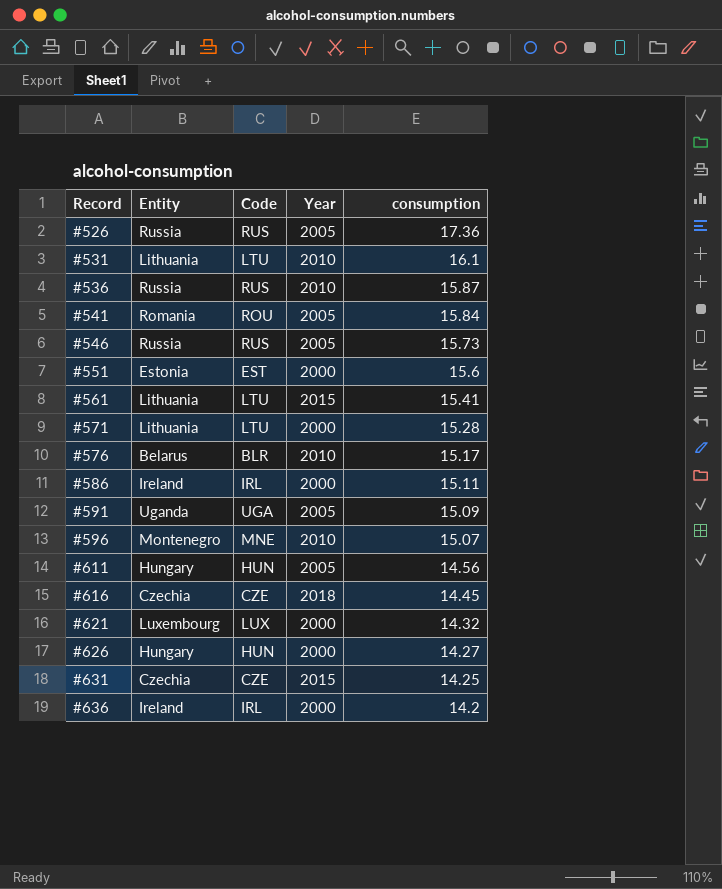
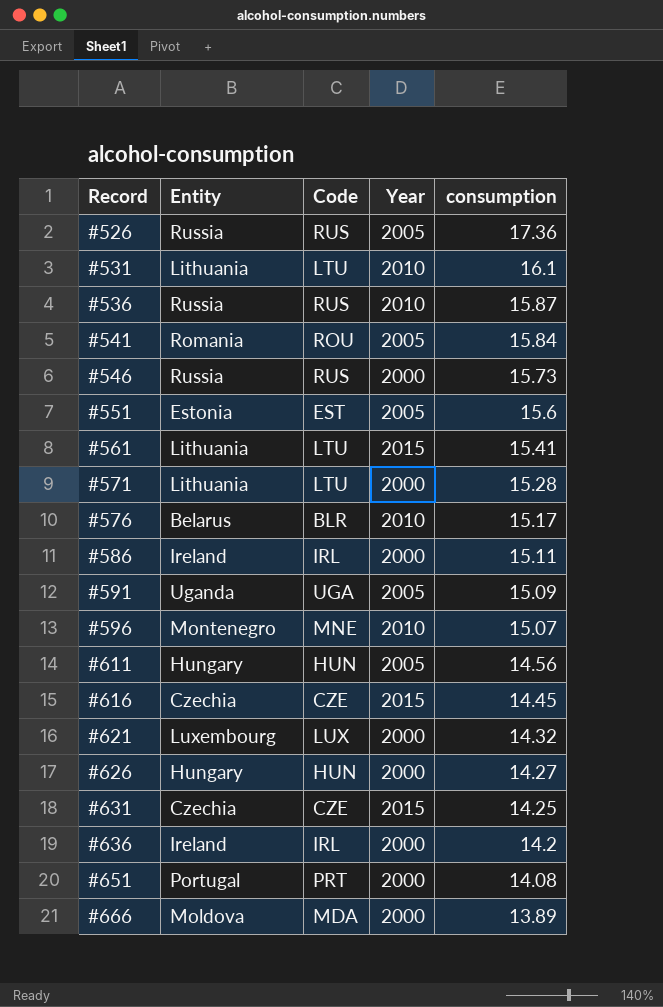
#546 | Year: 2005 -> 2000
#551 | Year: 2000 -> 2005
#616 | Year: 2018 -> 2015
row #651: none -> Portugal | PRT | 2000 | 14.08
row #666: none -> Moldova | MDA | 2000 | 13.89

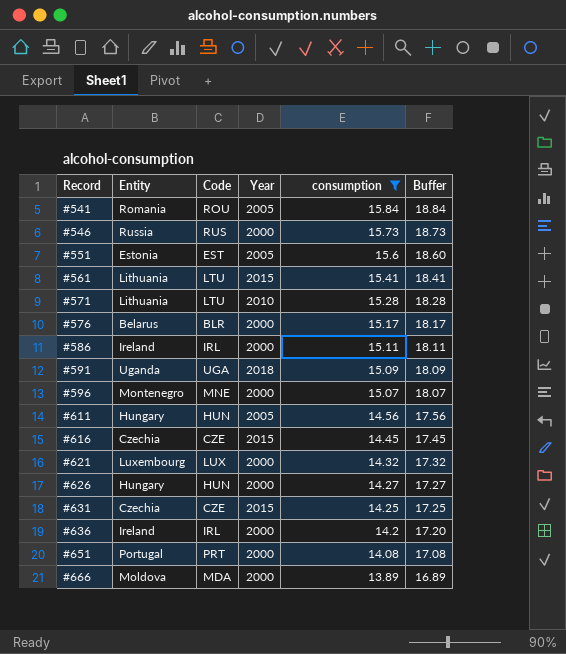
filter: none -> consumption <= 15.84
column Buffer | formula: none -> [consumption] + 3
#571 | Year: 2000 -> 2010
#576 | Year: 2010 -> 2000
#591 | Year: 2005 -> 2018
#596 | Year: 2010 -> 2000

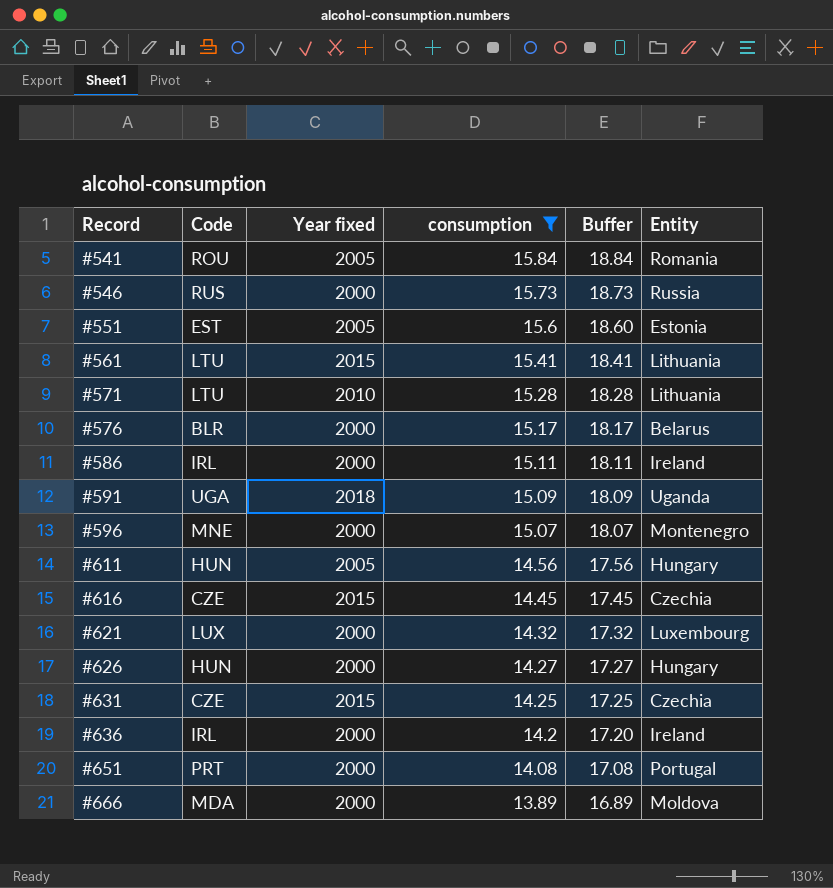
column name: Year -> Year fixed
column Entity | position: 2 -> 6

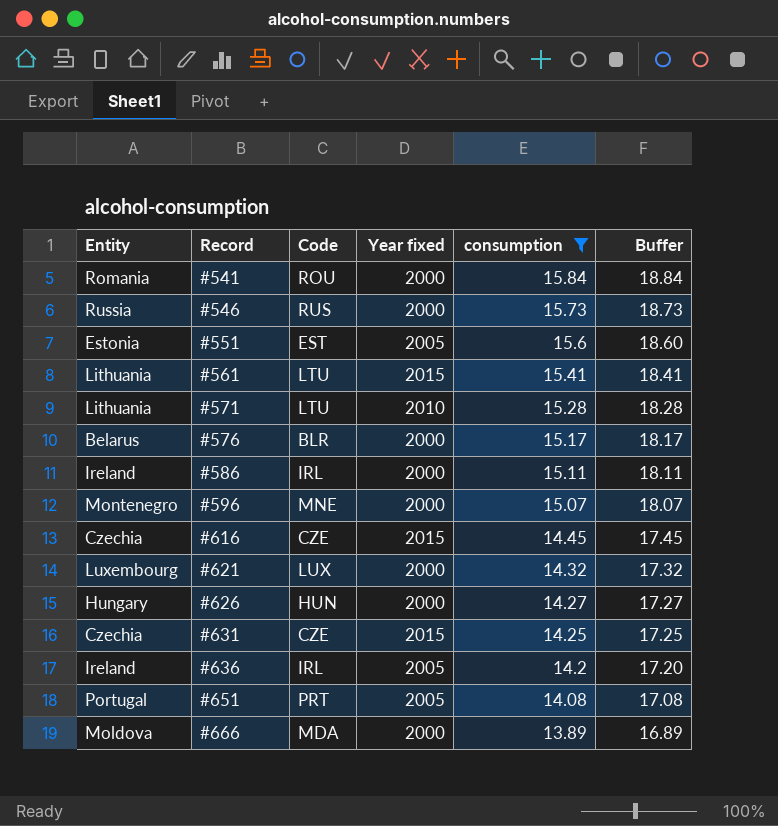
column Entity | position: 6 -> 1
row #591: UGA | 2018 | 15.09 | 18.09 | Uganda -> none
row #611: HUN | 2005 | 14.56 | 17.56 | Hungary -> none
#541 | Year fixed: 2005 -> 2000
#636 | Year fixed: 2000 -> 2005
#651 | Year fixed: 2000 -> 2005

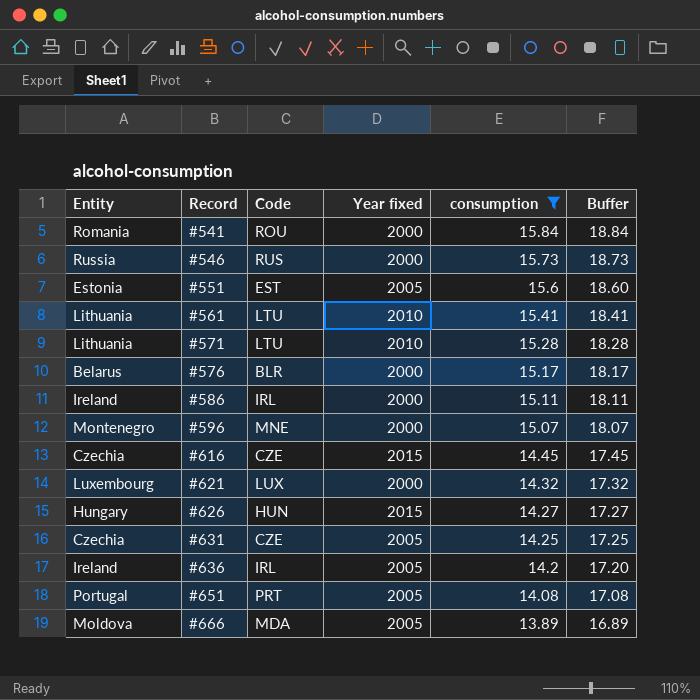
#561 | Year fixed: 2015 -> 2010
#626 | Year fixed: 2000 -> 2015
#631 | Year fixed: 2015 -> 2005
#666 | Year fixed: 2000 -> 2005

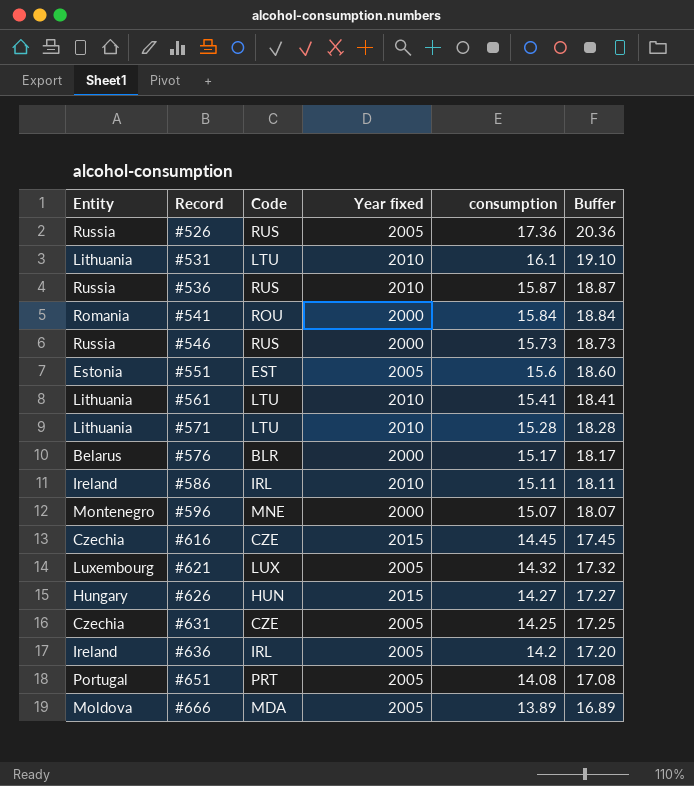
filter: consumption <= 15.84 -> none
#586 | Year fixed: 2000 -> 2010
#621 | Year fixed: 2000 -> 2005

